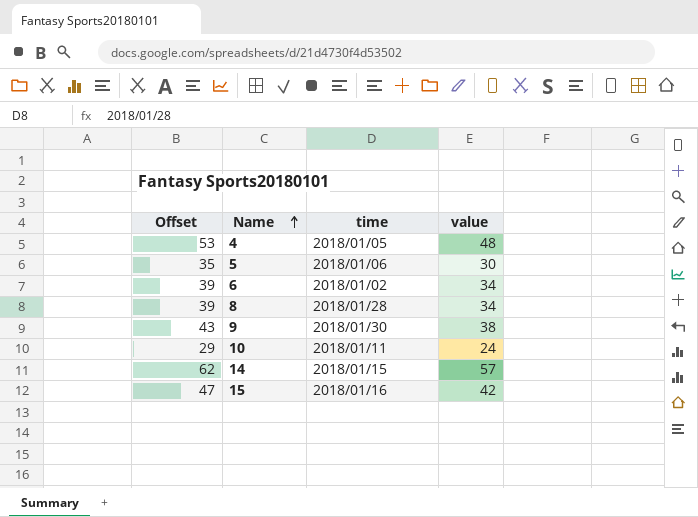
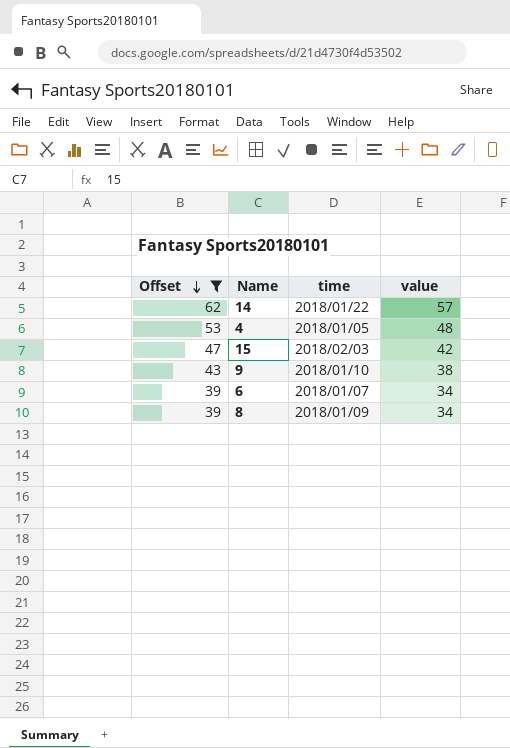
filter: none -> Offset >= 39
row order: Name ascending -> Offset descending
14 | time: 2018/01/15 -> 2018/01/22
15 | time: 2018/01/16 -> 2018/02/03
9 | time: 2018/01/30 -> 2018/01/10
6 | time: 2018/01/02 -> 2018/01/07
8 | time: 2018/01/28 -> 2018/01/09

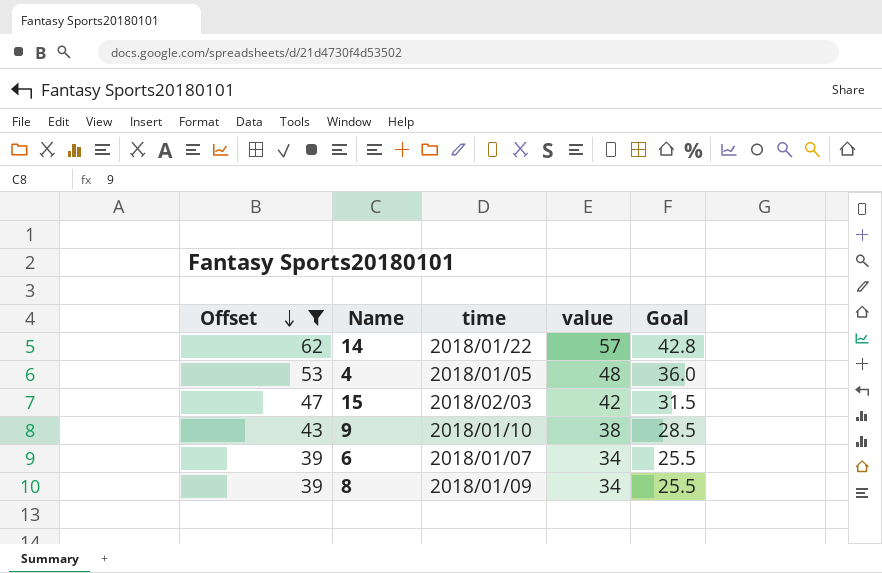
column Goal | formula: none -> [value] * 0.75

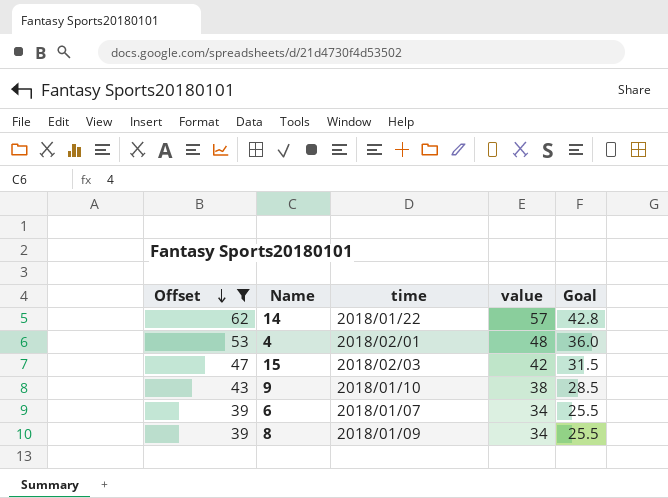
4 | time: 2018/01/05 -> 2018/02/01

